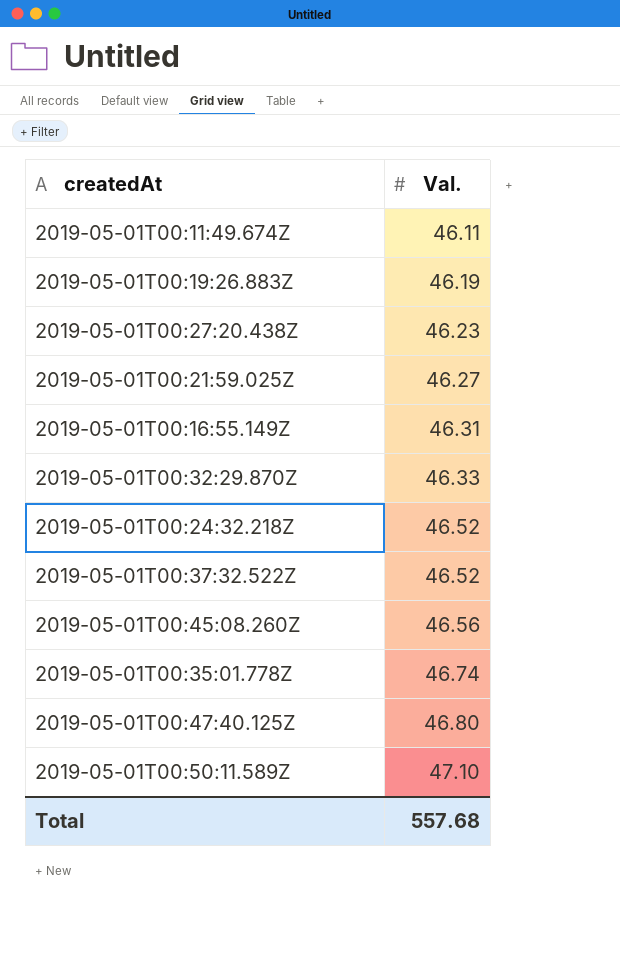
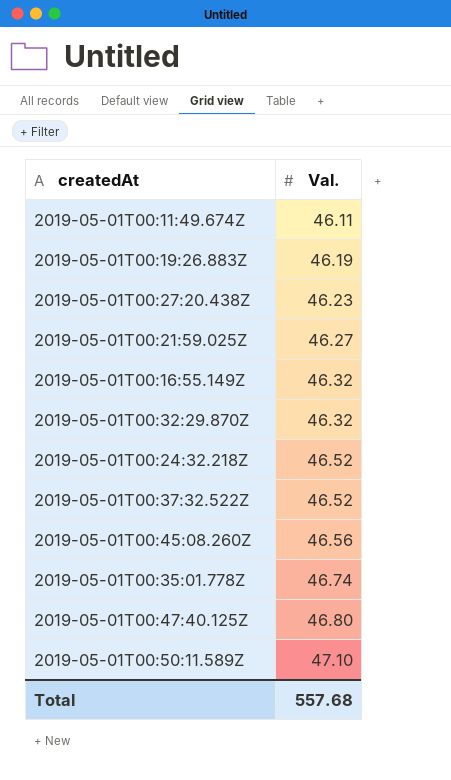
2019-05-01T00:16:55.149Z | Val.: 46.31 -> 46.32
2019-05-01T00:32:29.870Z | Val.: 46.33 -> 46.32

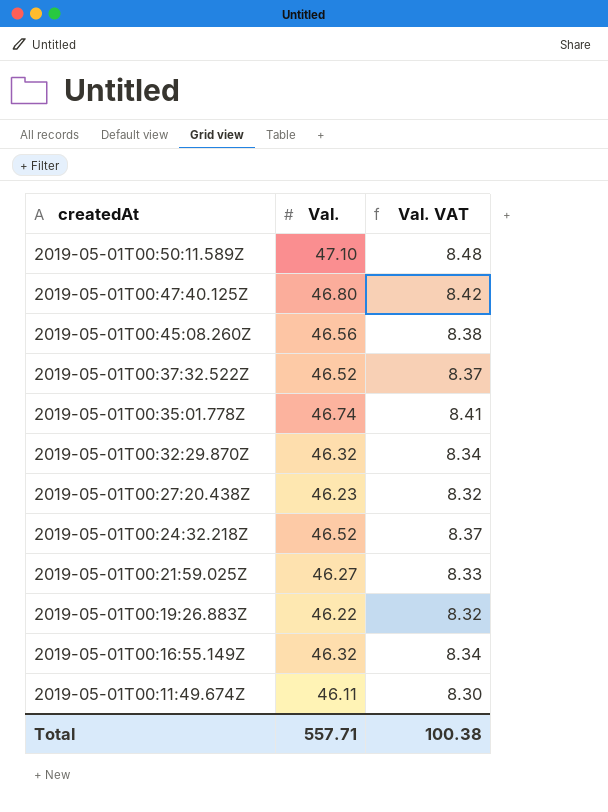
row order: Val. ascending -> createdAt descending
column Val. VAT | formula: none -> [Val.] * 0.18
2019-05-01T00:19:26.883Z | Val.: 46.19 -> 46.22
Total | Val.: 557.68 -> 557.71

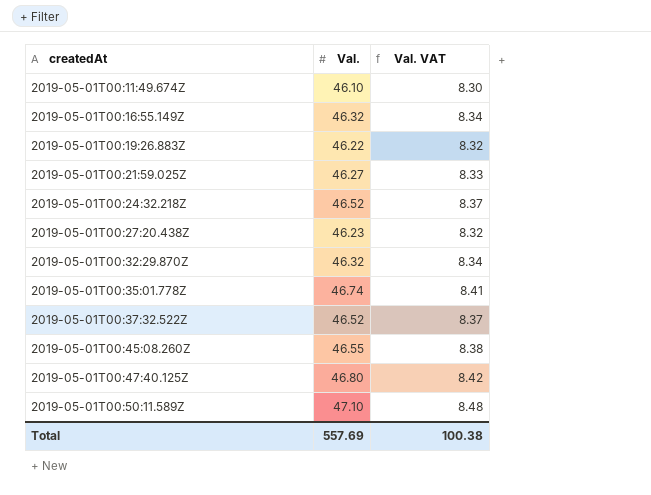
row order: createdAt descending -> createdAt ascending
2019-05-01T00:11:49.674Z | Val.: 46.11 -> 46.10
2019-05-01T00:45:08.260Z | Val.: 46.56 -> 46.55
Total | Val.: 557.71 -> 557.69

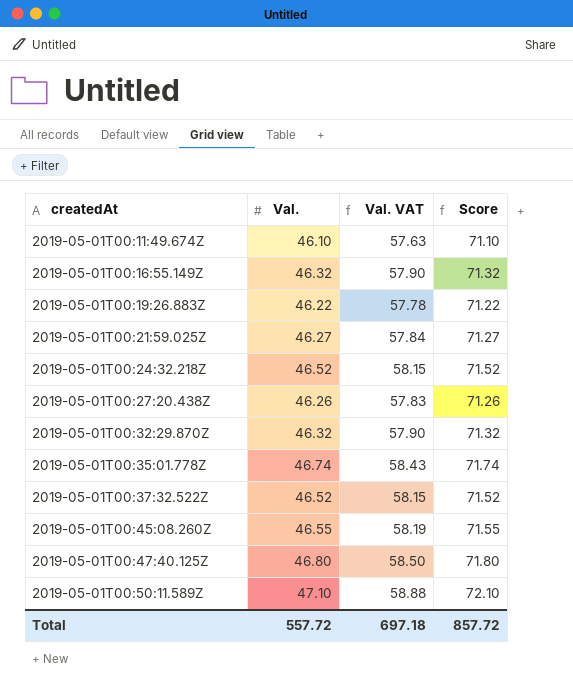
column Val. VAT | formula: [Val.] * 0.18 -> [Val.] * 1.25
column Score | formula: none -> [Val.] + 25
2019-05-01T00:27:20.438Z | Val.: 46.23 -> 46.26
Total | Val.: 557.69 -> 557.72
Total | Val. VAT: 100.38 -> 697.18

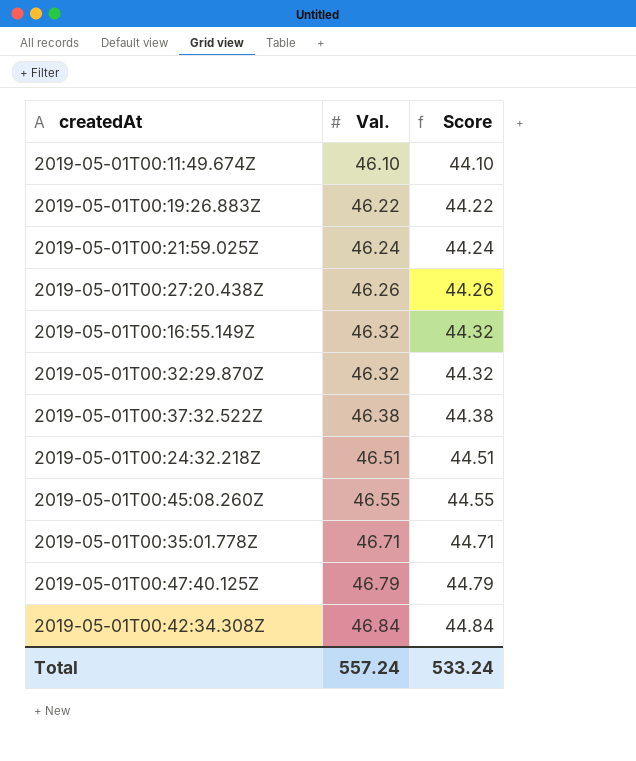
row order: createdAt ascending -> Val. ascending
column Val. VAT | formula: [Val.] * 1.25 -> none
column Score | formula: [Val.] + 25 -> [Val.] - 2
row 2019-05-01T00:50:11.589Z: 47.10 | 58.88 | 72.10 -> none
2019-05-01T00:21:59.025Z | Val.: 46.27 -> 46.24
2019-05-01T00:37:32.522Z | Val.: 46.52 -> 46.38
2019-05-01T00:24:32.218Z | Val.: 46.52 -> 46.51
2019-05-01T00:35:01.778Z | Val.: 46.74 -> 46.71
2019-05-01T00:47:40.125Z | Val.: 46.80 -> 46.79
row 2019-05-01T00:42:34.308Z: none -> 46.84 | 44.84
Total | Val.: 557.72 -> 557.24
Total | Score: 857.72 -> 533.24

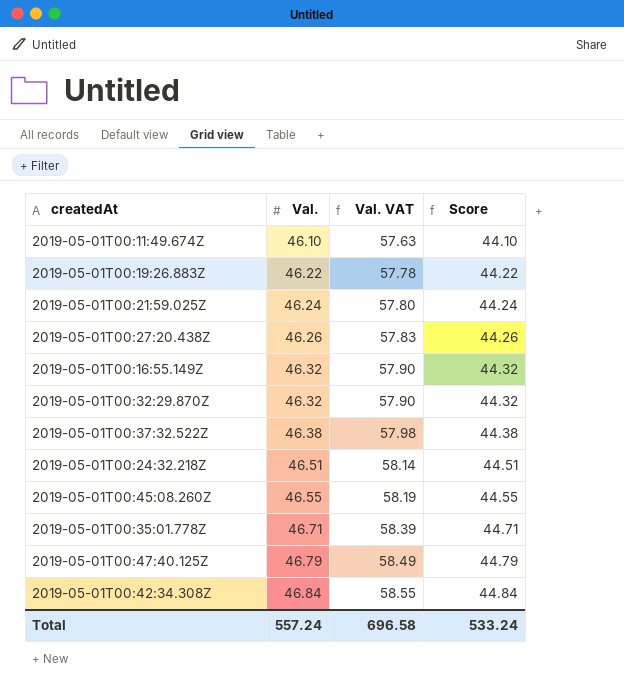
column Val. VAT | formula: none -> [Val.] * 1.25

